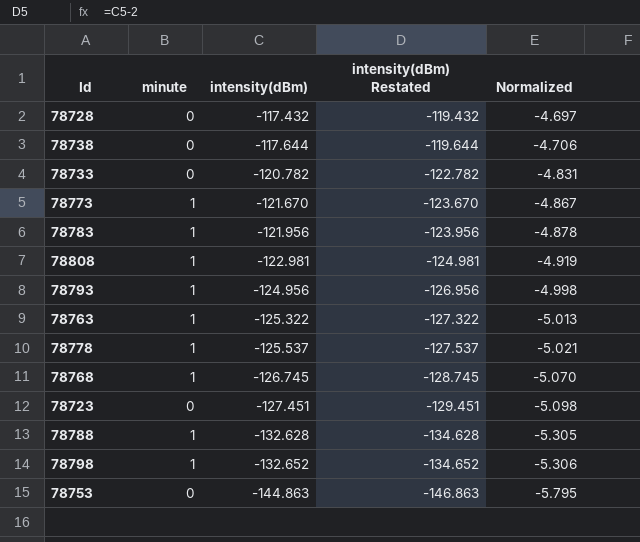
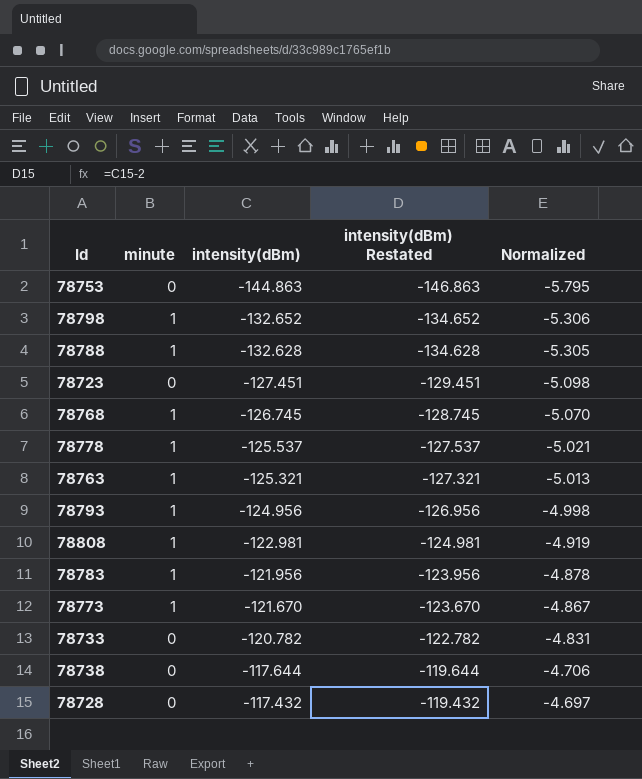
row order: intensity(dBm) descending -> intensity(dBm) ascending
78763 | intensity(dBm): -125.322 -> -125.321
78763 | intensity(dBm) Restated: -127.322 -> -127.321

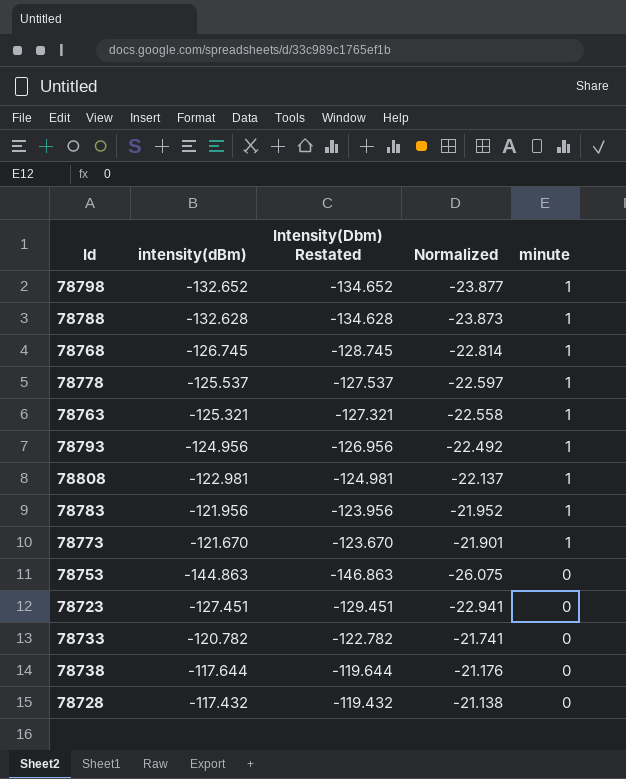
row order: intensity(dBm) ascending -> minute descending
column name: intensity(dBm) Restated -> Intensity(Dbm) Restated
column Normalized | formula: [intensity(dBm)] * 0.04 -> [intensity(dBm)] * 0.18
column minute | position: 2 -> 5

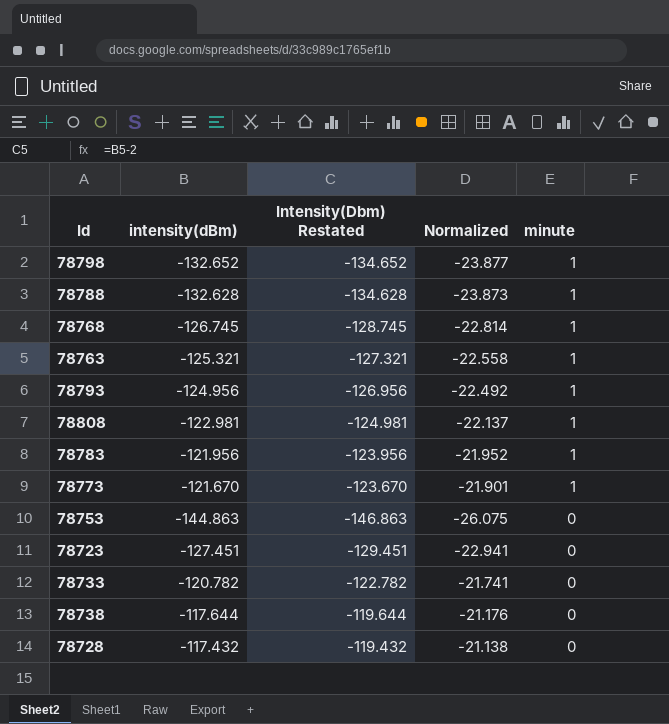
row 78778: -125.537 | -127.537 | -22.597 | 1 -> none

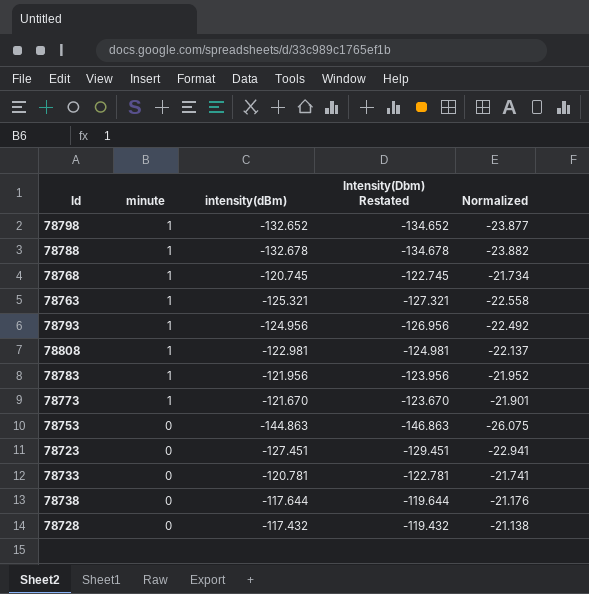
column minute | position: 5 -> 2
78788 | intensity(dBm): -132.628 -> -132.678
78788 | Intensity(Dbm) Restated: -134.628 -> -134.678
78788 | Normalized: -23.873 -> -23.882
78768 | intensity(dBm): -126.745 -> -120.745
78768 | Intensity(Dbm) Restated: -128.745 -> -122.745
78768 | Normalized: -22.814 -> -21.734
78733 | intensity(dBm): -120.782 -> -120.781
78733 | Intensity(Dbm) Restated: -122.782 -> -122.781

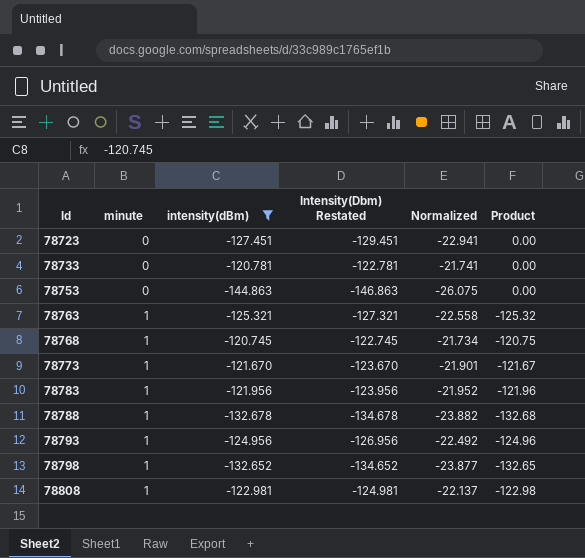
filter: none -> intensity(dBm) <= -120.745
row order: minute descending -> Id ascending
column Product | formula: none -> [minute] * [intensity(dBm)]

